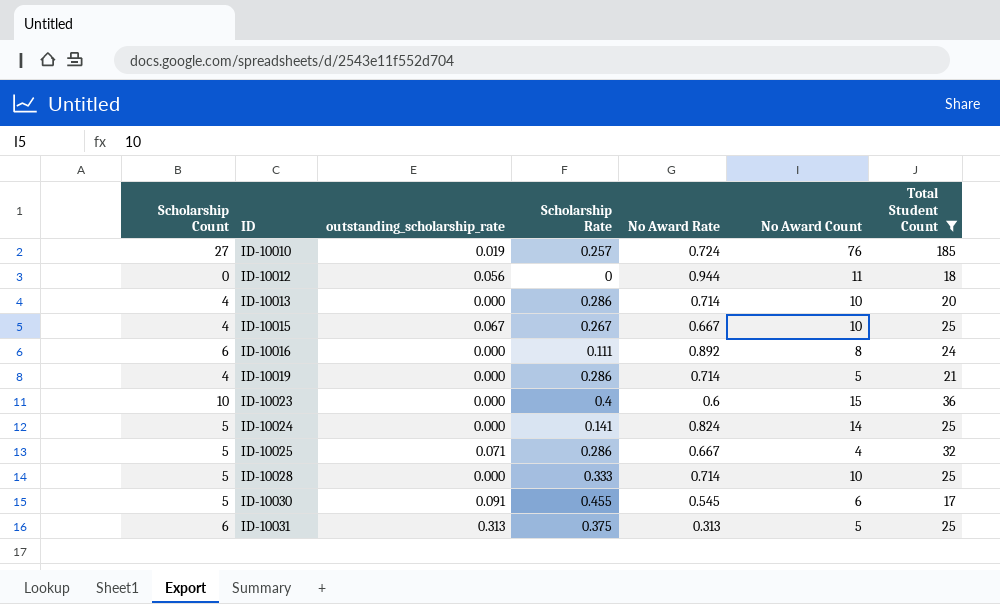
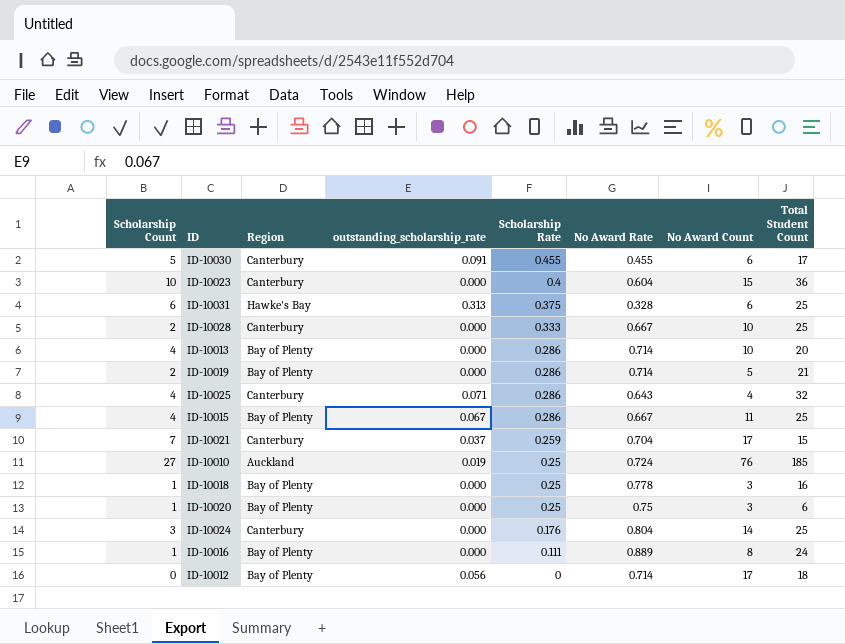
filter: Total Student Count >= 17 -> none
row order: ID ascending -> Scholarship Rate descending
column Region | position: none -> 3
ID-10030 | No Award Rate: 0.545 -> 0.455
ID-10023 | No Award Rate: 0.6 -> 0.604
ID-10031 | No Award Rate: 0.313 -> 0.328
ID-10031 | No Award Count: 5 -> 6
ID-10028 | Scholarship Count: 5 -> 2
ID-10028 | No Award Rate: 0.714 -> 0.667
ID-10019 | Scholarship Count: 4 -> 2
ID-10025 | Scholarship Count: 5 -> 4
ID-10025 | No Award Rate: 0.667 -> 0.643
ID-10015 | Scholarship Rate: 0.267 -> 0.286
ID-10015 | No Award Count: 10 -> 11
ID-10010 | Scholarship Rate: 0.257 -> 0.25
ID-10024 | Scholarship Count: 5 -> 3
ID-10024 | Scholarship Rate: 0.141 -> 0.176
ID-10024 | No Award Rate: 0.824 -> 0.804
ID-10016 | Scholarship Count: 6 -> 1
ID-10016 | No Award Rate: 0.892 -> 0.889
ID-10012 | No Award Rate: 0.944 -> 0.714
ID-10012 | No Award Count: 11 -> 17

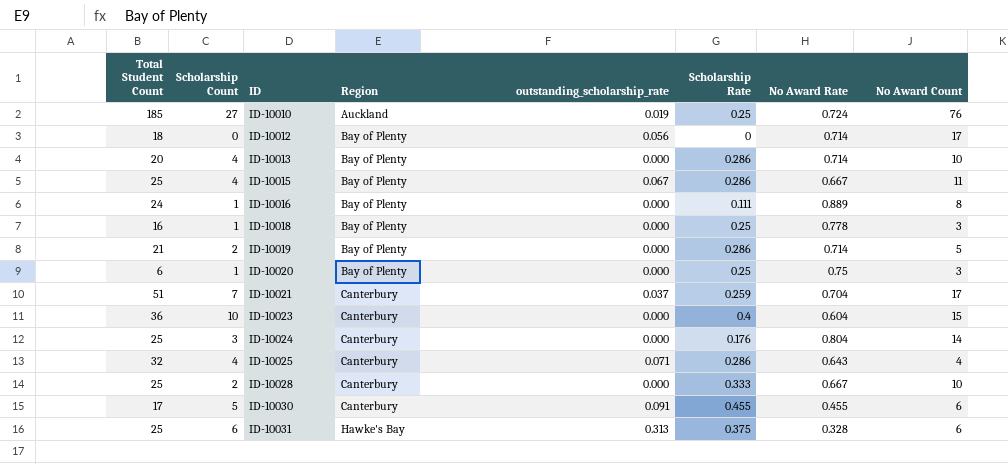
row order: Scholarship Rate descending -> ID ascending
column Total Student Count | position: 8 -> 1
ID-10021 | Total Student Count: 15 -> 51

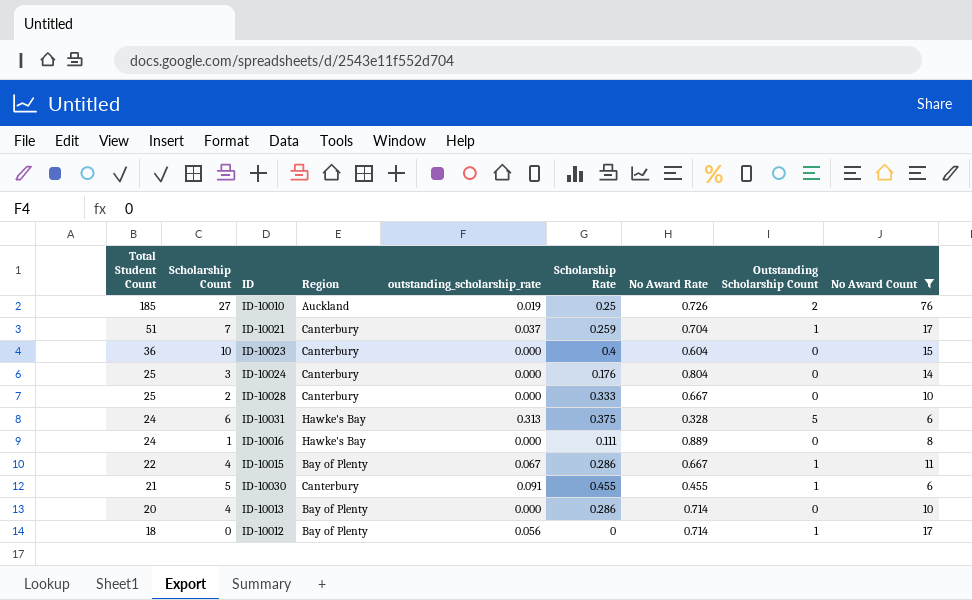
filter: none -> No Award Count >= 6
row order: ID ascending -> Total Student Count descending
column Outstanding Scholarship Count | position: none -> 8
ID-10010 | No Award Rate: 0.724 -> 0.726
ID-10031 | Total Student Count: 25 -> 24
ID-10016 | Region: Bay of Plenty -> Hawke's Bay
ID-10015 | Total Student Count: 25 -> 22
ID-10030 | Total Student Count: 17 -> 21

